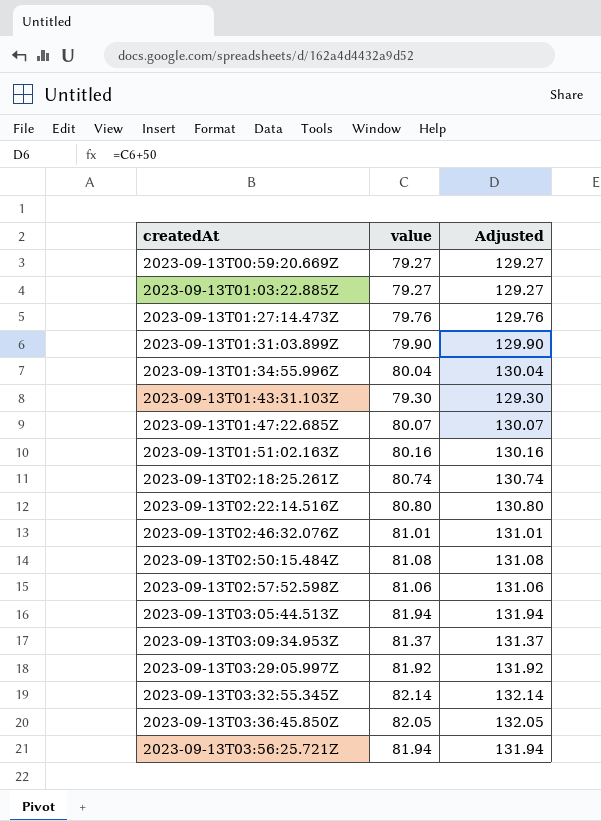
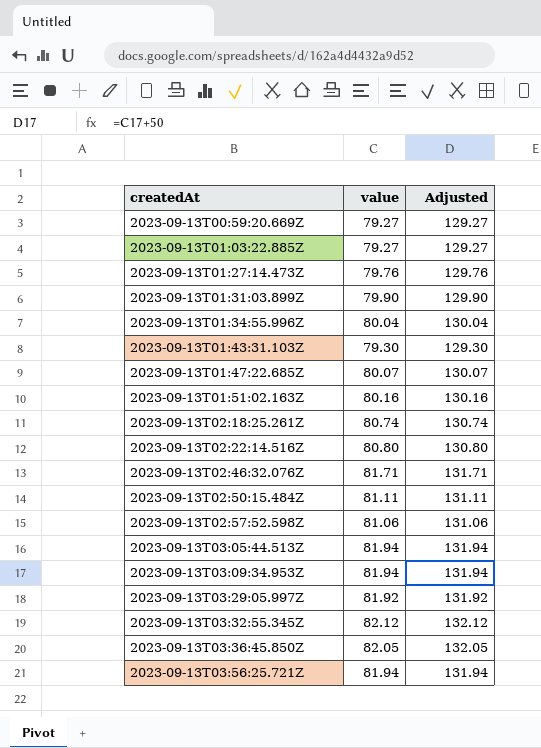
2023-09-13T02:46:32.076Z | value: 81.01 -> 81.71
2023-09-13T02:46:32.076Z | Adjusted: 131.01 -> 131.71
2023-09-13T02:50:15.484Z | value: 81.08 -> 81.11
2023-09-13T02:50:15.484Z | Adjusted: 131.08 -> 131.11
2023-09-13T03:09:34.953Z | value: 81.37 -> 81.94
2023-09-13T03:09:34.953Z | Adjusted: 131.37 -> 131.94
2023-09-13T03:32:55.345Z | value: 82.14 -> 82.12
2023-09-13T03:32:55.345Z | Adjusted: 132.14 -> 132.12

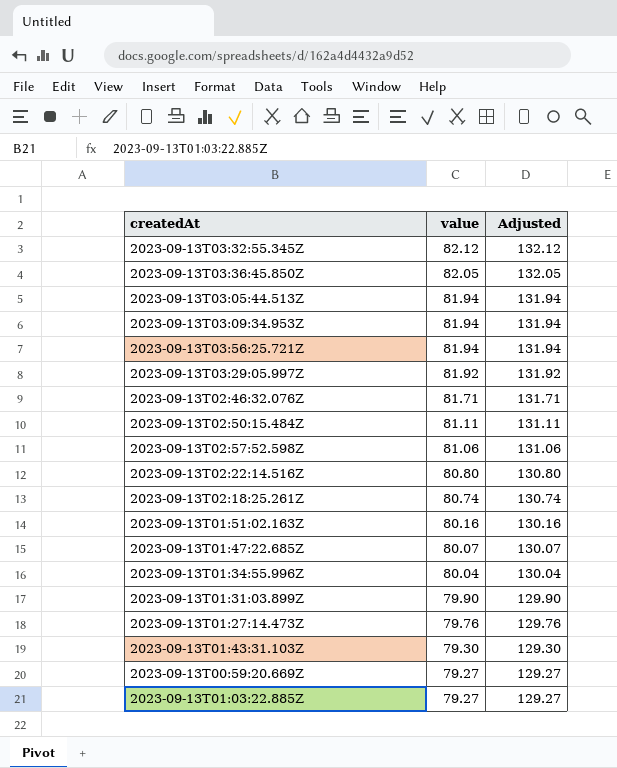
row order: createdAt ascending -> value descending

